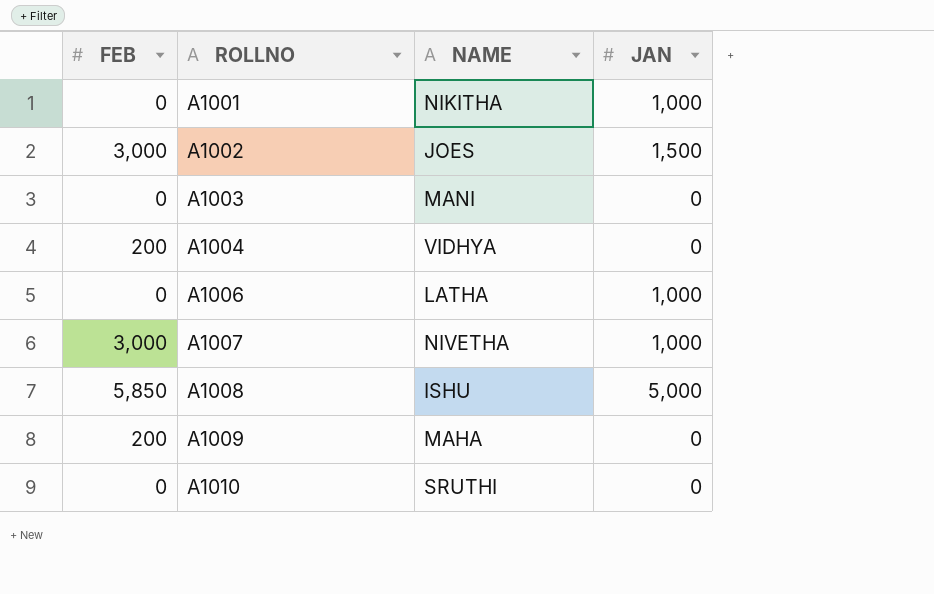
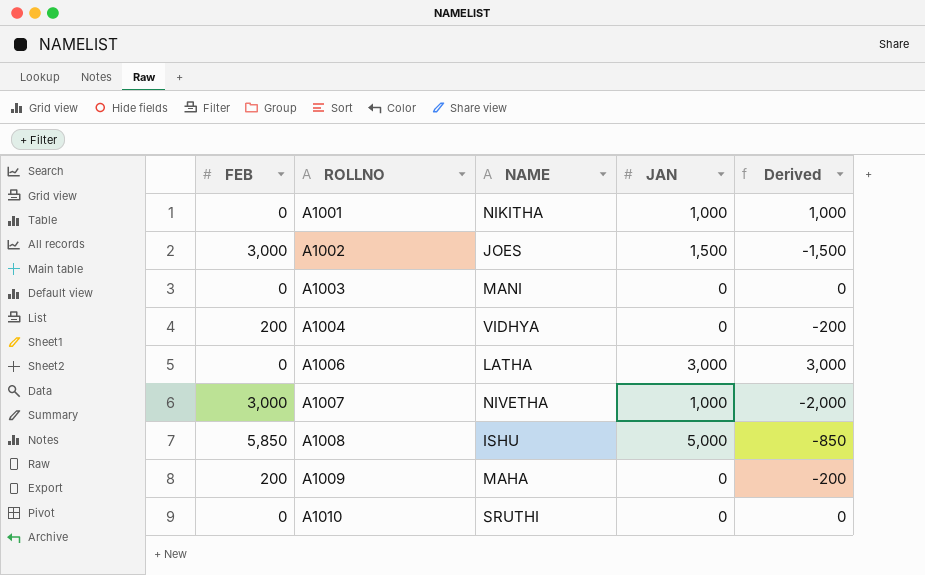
column Derived | formula: none -> [JAN] - [FEB]
A1006 | JAN: 1,000 -> 3,000

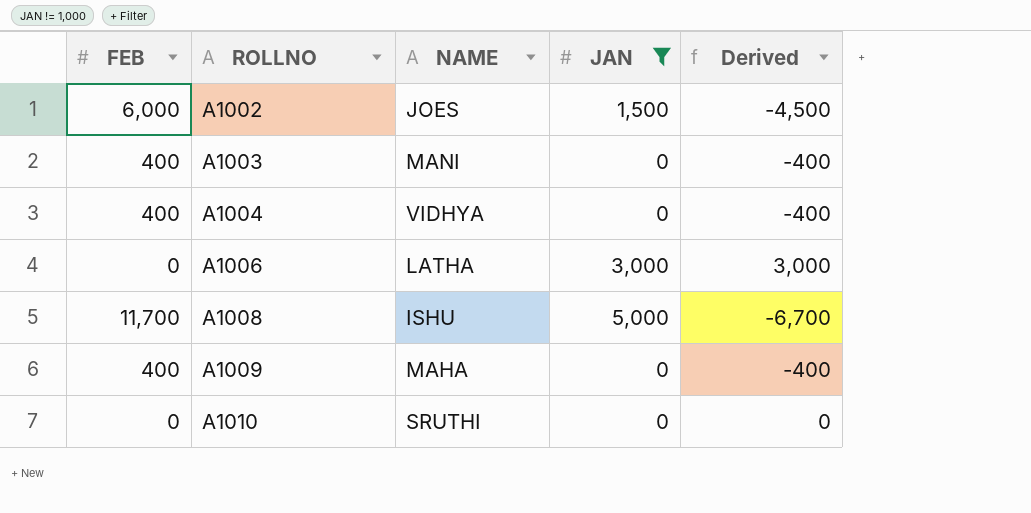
filter: none -> JAN != 1,000
A1002 | FEB: 3,000 -> 6,000
A1002 | Derived: -1,500 -> -4,500
A1003 | FEB: 0 -> 400
A1003 | Derived: 0 -> -400
A1004 | FEB: 200 -> 400
A1004 | Derived: -200 -> -400
A1008 | FEB: 5,850 -> 11,700
A1008 | Derived: -850 -> -6,700
A1009 | FEB: 200 -> 400
A1009 | Derived: -200 -> -400

